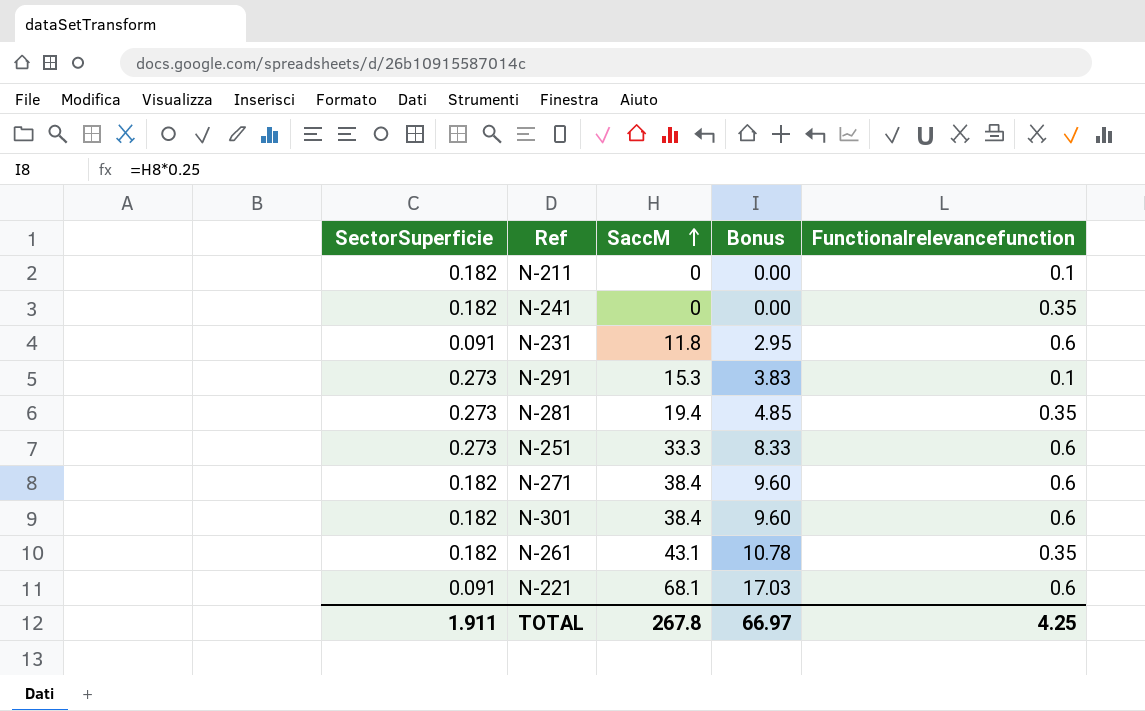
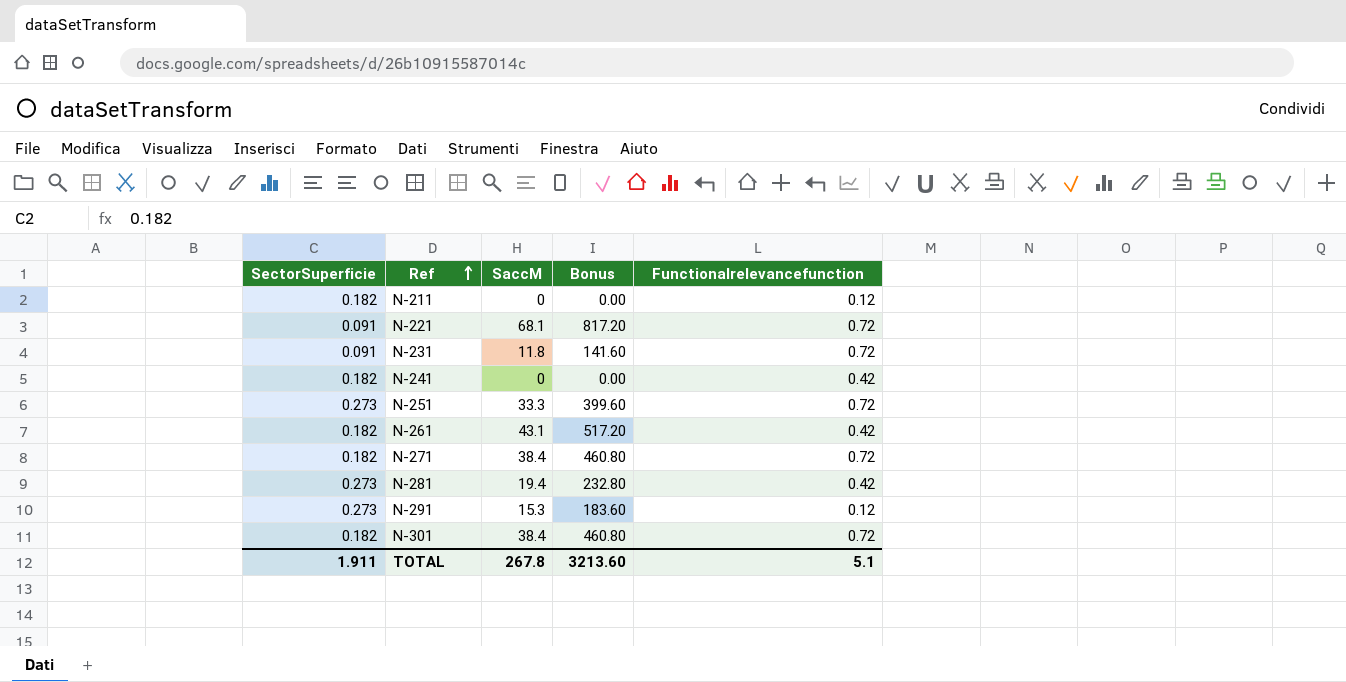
row order: SaccM ascending -> Ref ascending
column Bonus | formula: [SaccM] * 0.25 -> [SaccM] * 12
N-211 | Functionalrelevancefunction: 0.1 -> 0.12
N-221 | Functionalrelevancefunction: 0.6 -> 0.72
N-231 | Functionalrelevancefunction: 0.6 -> 0.72
N-241 | Functionalrelevancefunction: 0.35 -> 0.42
N-251 | Functionalrelevancefunction: 0.6 -> 0.72
N-261 | Functionalrelevancefunction: 0.35 -> 0.42
N-271 | Functionalrelevancefunction: 0.6 -> 0.72
N-281 | Functionalrelevancefunction: 0.35 -> 0.42
N-291 | Functionalrelevancefunction: 0.1 -> 0.12
N-301 | Functionalrelevancefunction: 0.6 -> 0.72
TOTAL | Bonus: 66.97 -> 3213.60
TOTAL | Functionalrelevancefunction: 4.25 -> 5.1

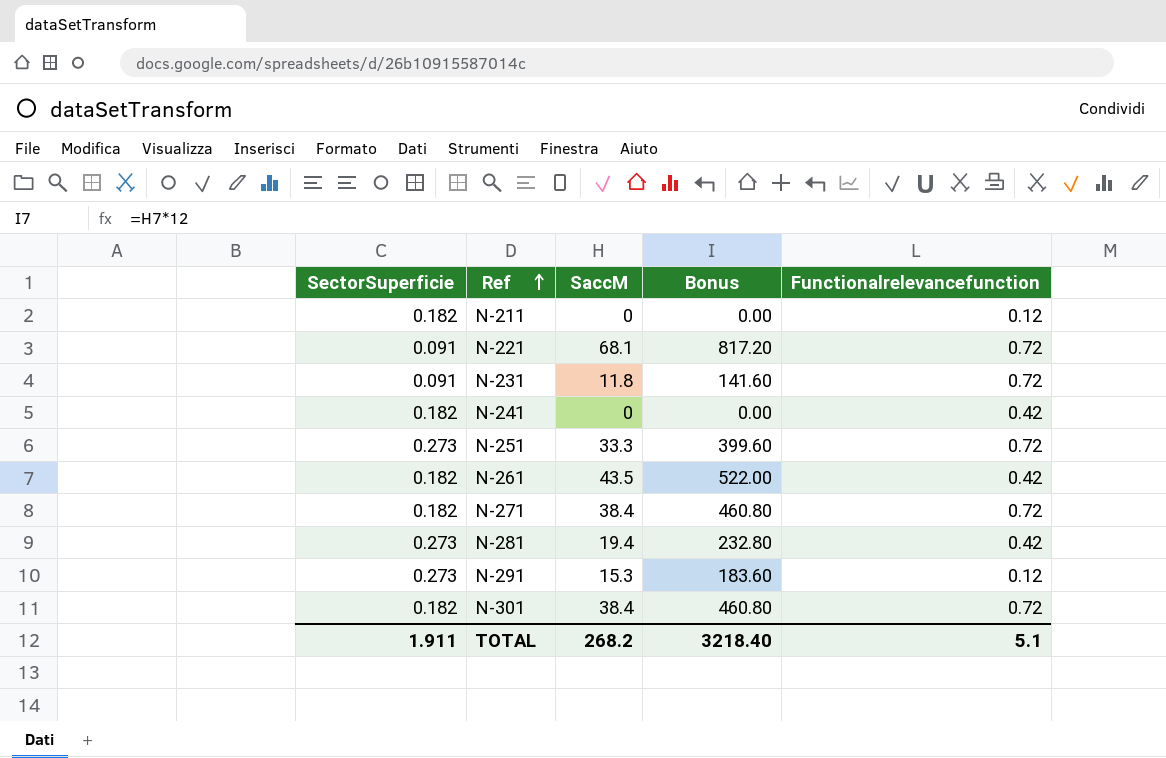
N-261 | SaccM: 43.1 -> 43.5
N-261 | Bonus: 517.20 -> 522.00
TOTAL | SaccM: 267.8 -> 268.2
TOTAL | Bonus: 3213.60 -> 3218.40

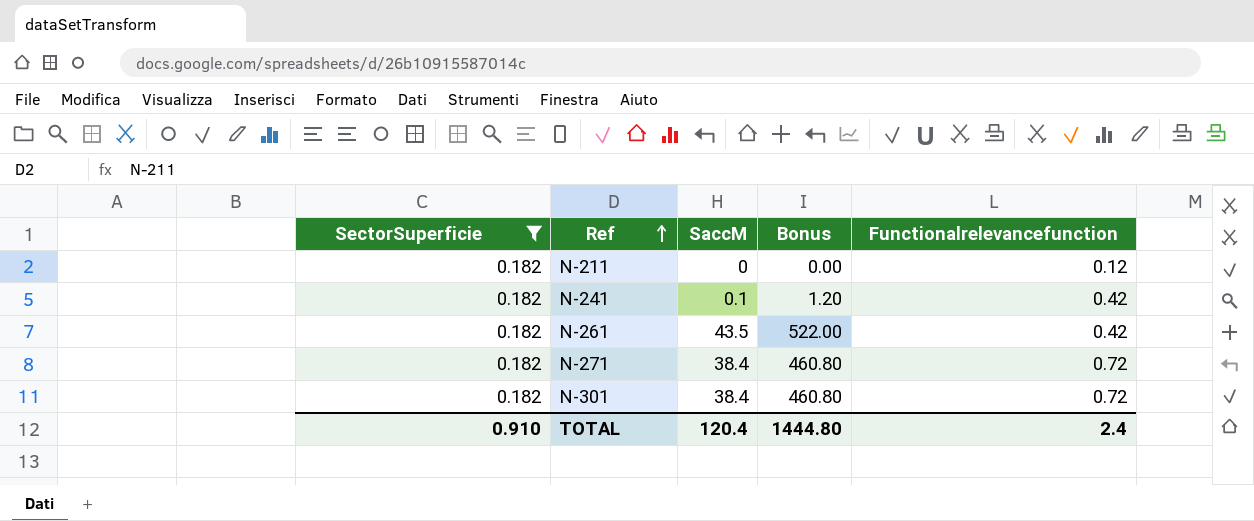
filter: none -> SectorSuperficie = 0.182
N-241 | SaccM: 0 -> 0.1
N-241 | Bonus: 0.00 -> 1.20
TOTAL | SectorSuperficie: 1.911 -> 0.910
TOTAL | SaccM: 268.2 -> 120.4
TOTAL | Bonus: 3218.40 -> 1444.80
TOTAL | Functionalrelevancefunction: 5.1 -> 2.4

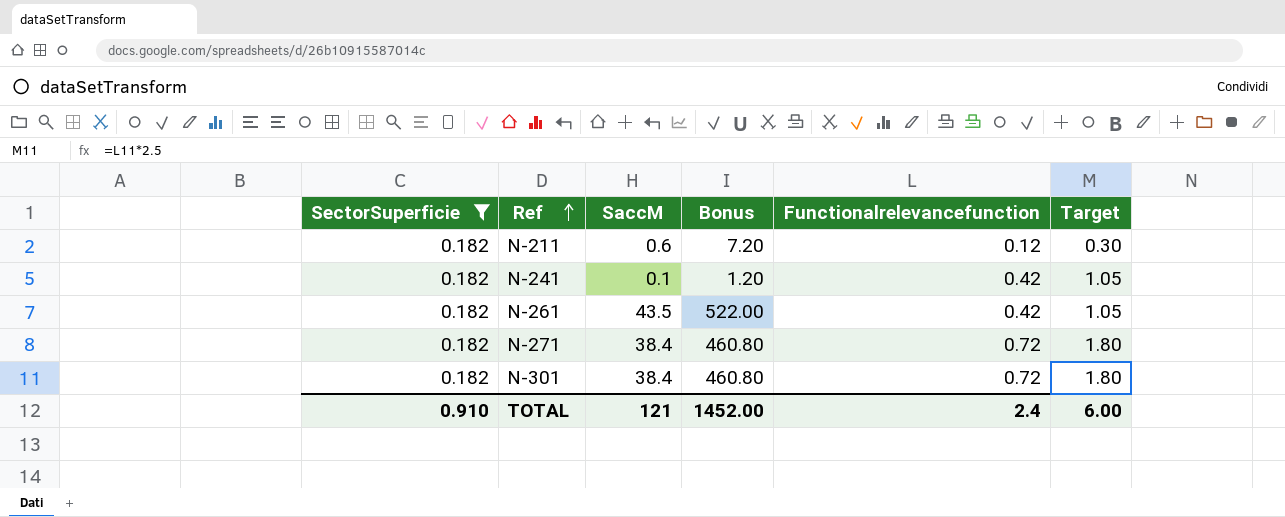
column Target | formula: none -> [Functionalrelevancefunction] * 2.5
N-211 | SaccM: 0 -> 0.6
N-211 | Bonus: 0.00 -> 7.20
TOTAL | SaccM: 120.4 -> 121
TOTAL | Bonus: 1444.80 -> 1452.00

